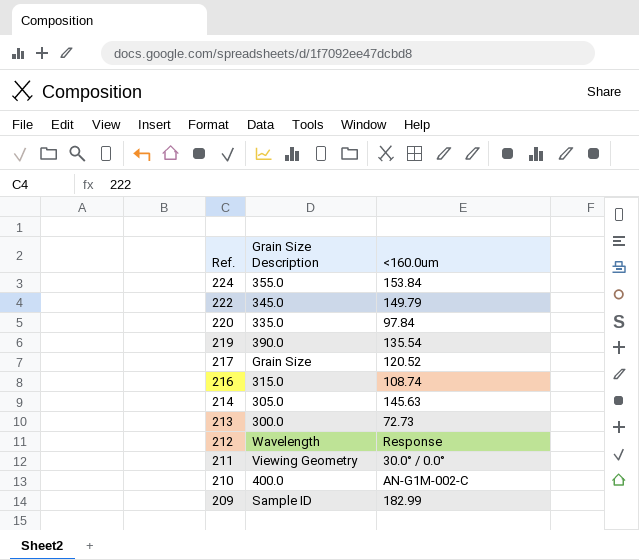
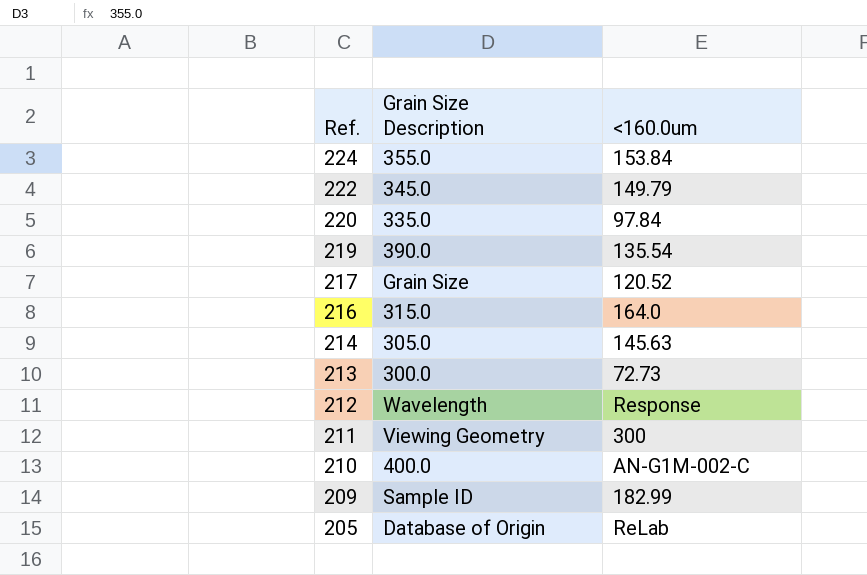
216 | <160.0um: 108.74 -> 164.0
211 | <160.0um: 30.0° / 0.0° -> 300
row 205: none -> Database of Origin | ReLab

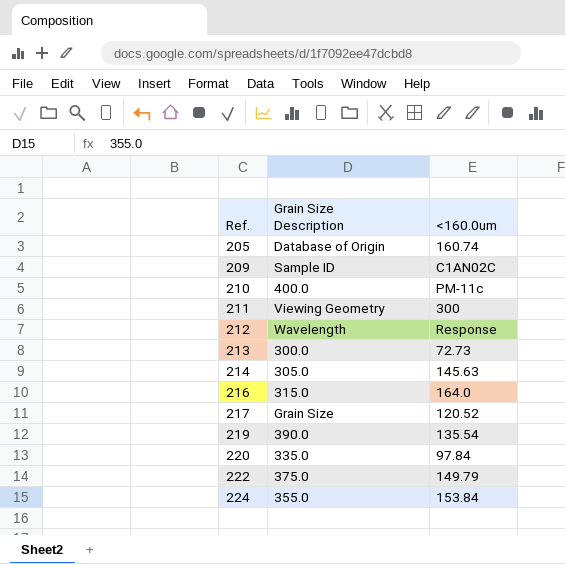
row order: Ref. descending -> Ref. ascending
205 | <160.0um: ReLab -> 160.74
209 | <160.0um: 182.99 -> C1AN02C
210 | <160.0um: AN-G1M-002-C -> PM-11c
222 | Grain Size Description: 345.0 -> 375.0

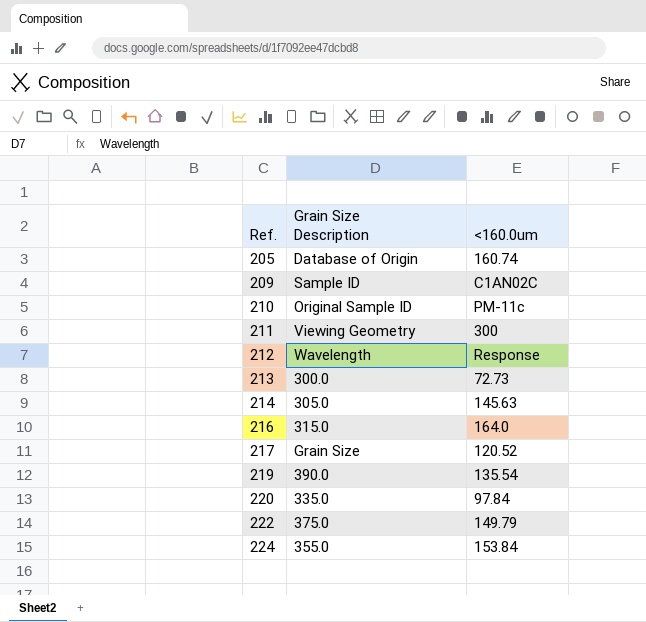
210 | Grain Size Description: 400.0 -> Original Sample ID

